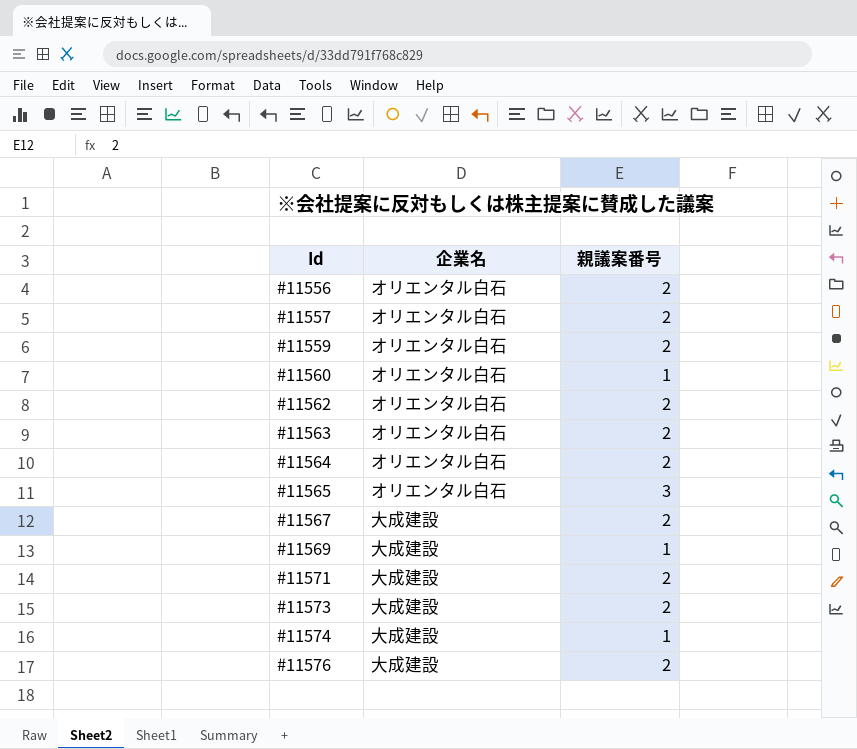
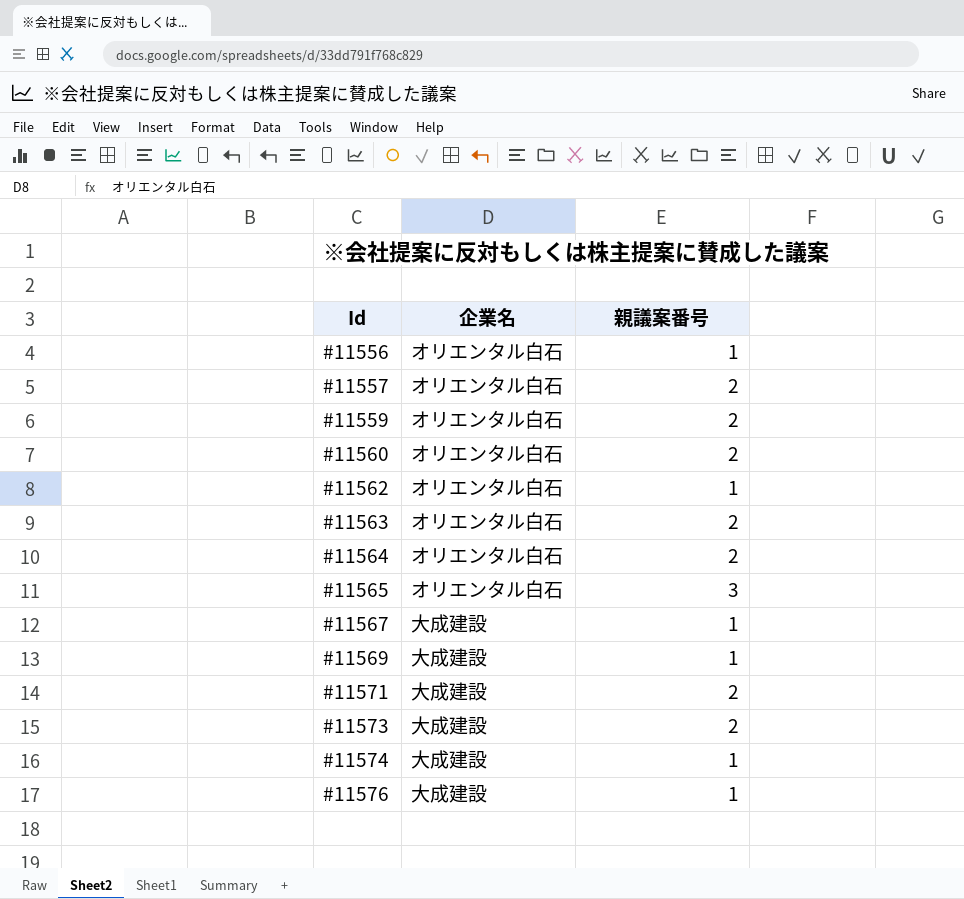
#11556 | 親議案番号: 2 -> 1
#11560 | 親議案番号: 1 -> 2
#11562 | 親議案番号: 2 -> 1
#11567 | 親議案番号: 2 -> 1
#11576 | 親議案番号: 2 -> 1

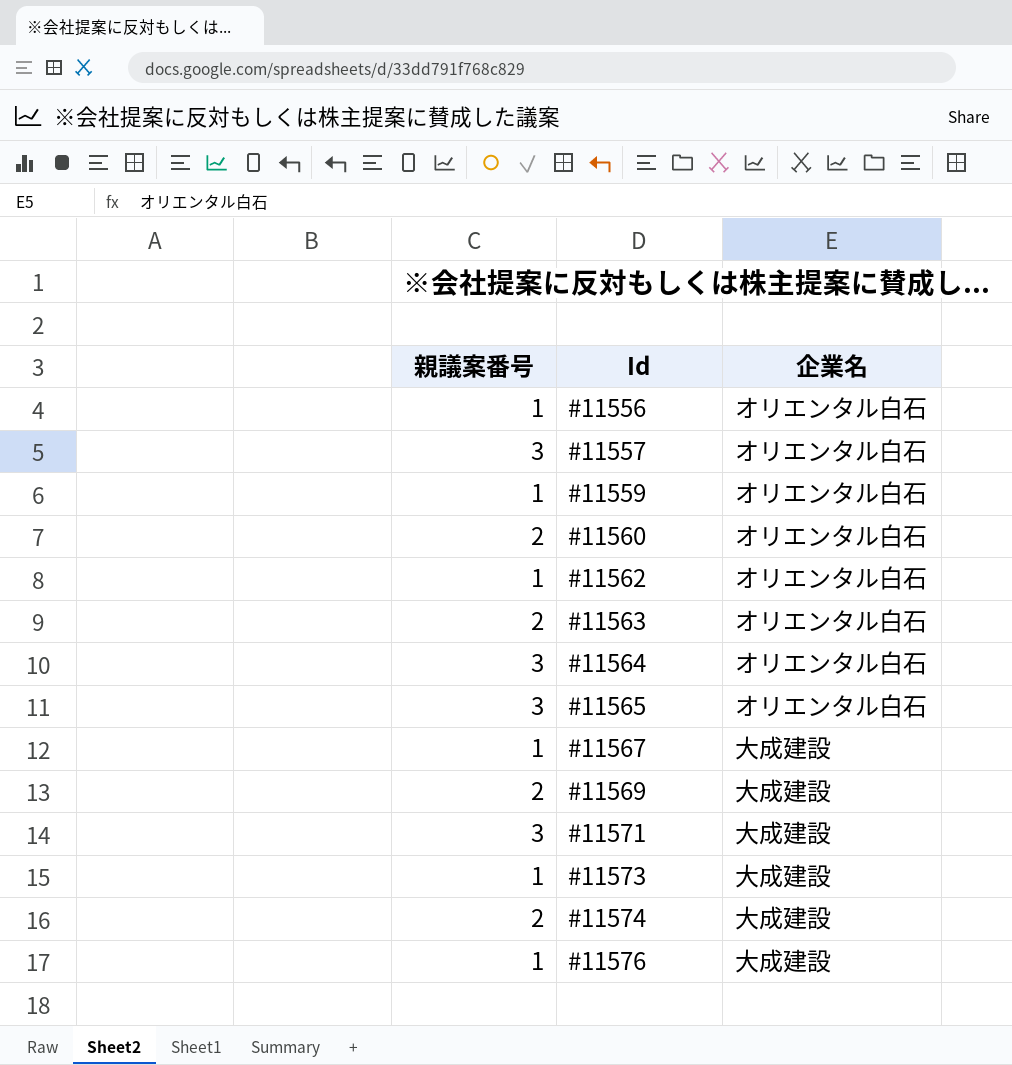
column 親議案番号 | position: 3 -> 1
#11557 | 親議案番号: 2 -> 3
#11559 | 親議案番号: 2 -> 1
#11564 | 親議案番号: 2 -> 3
#11569 | 親議案番号: 1 -> 2
#11571 | 親議案番号: 2 -> 3
#11573 | 親議案番号: 2 -> 1
#11574 | 親議案番号: 1 -> 2

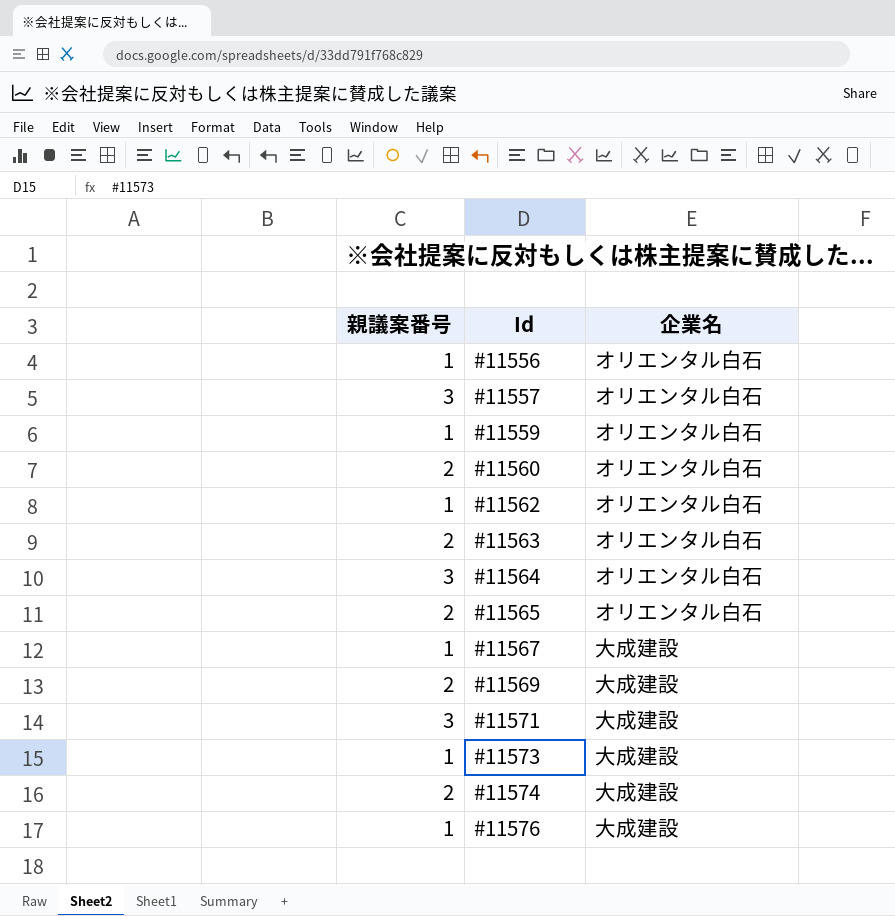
#11565 | 親議案番号: 3 -> 2

